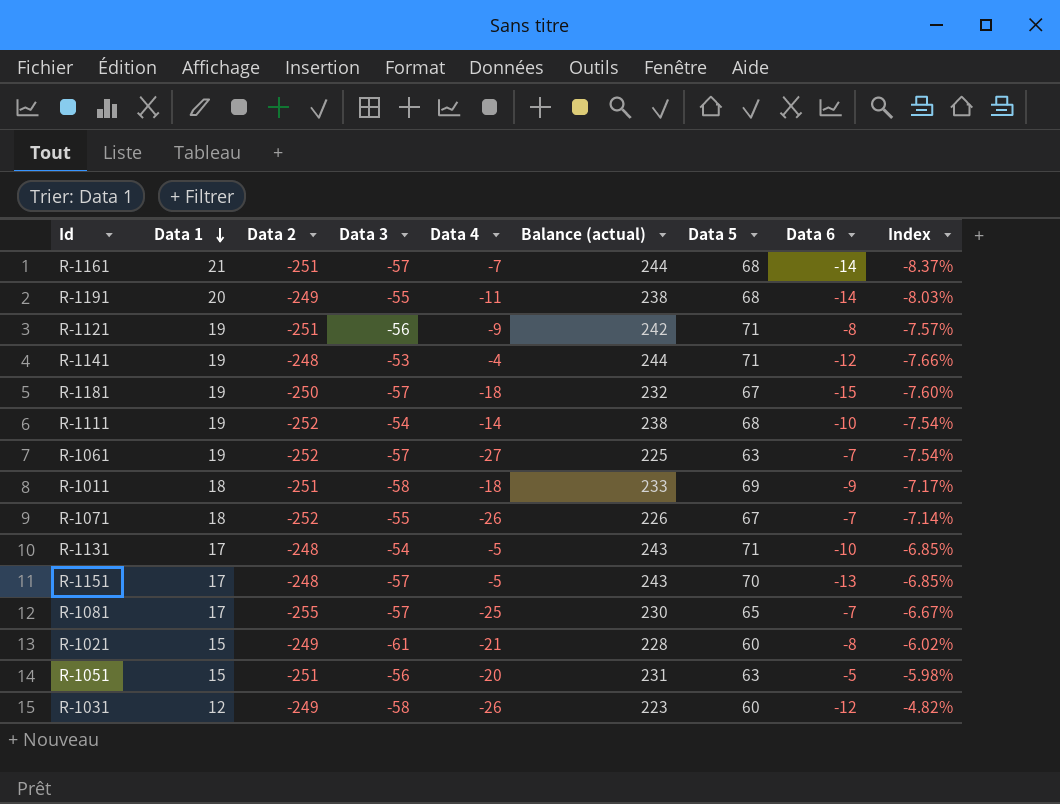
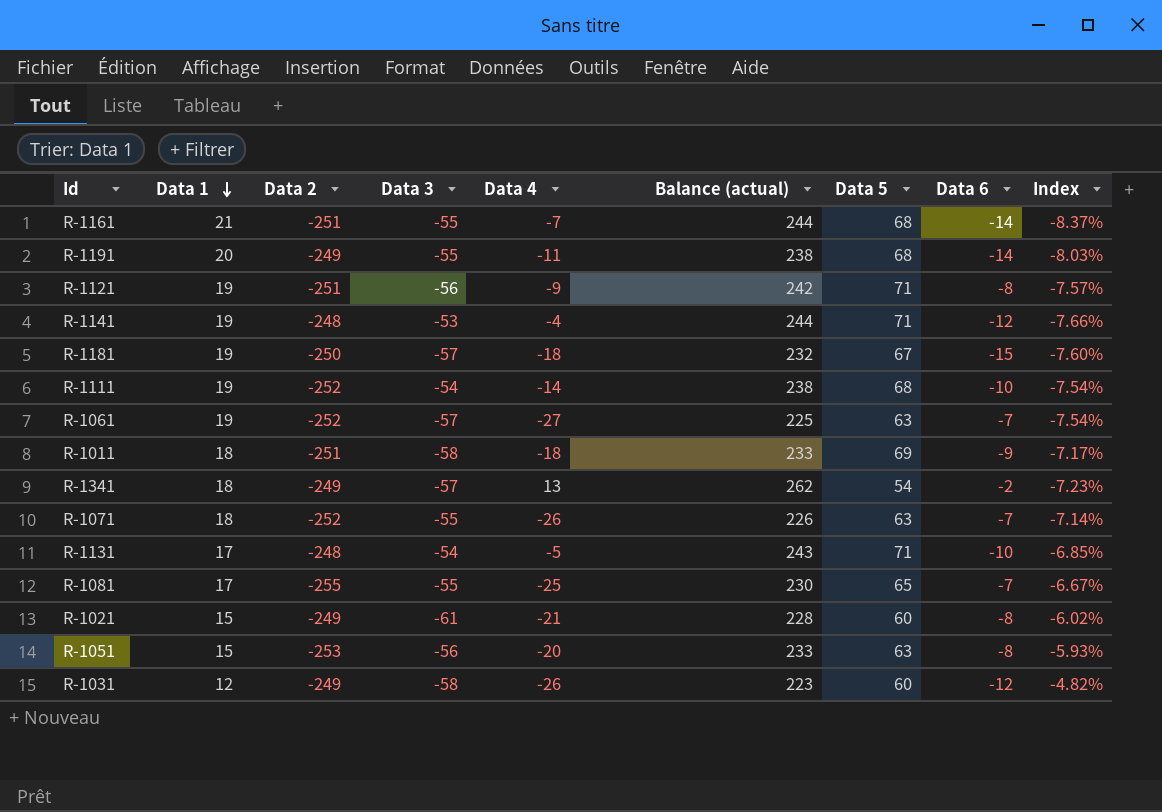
row R-1151: 17 | -248 | -57 | -5 | 243 | 70 | -13 | -6.85% -> none
R-1161 | Data 3: -57 -> -55
row R-1341: none -> 18 | -249 | -57 | 13 | 262 | 54 | -2 | -7.23%
R-1071 | Data 5: 67 -> 63
R-1081 | Data 3: -57 -> -55
R-1051 | Data 2: -251 -> -253
R-1051 | Balance (actual): 231 -> 233
R-1051 | Data 6: -5 -> -8
R-1051 | Index: -5.98% -> -5.93%

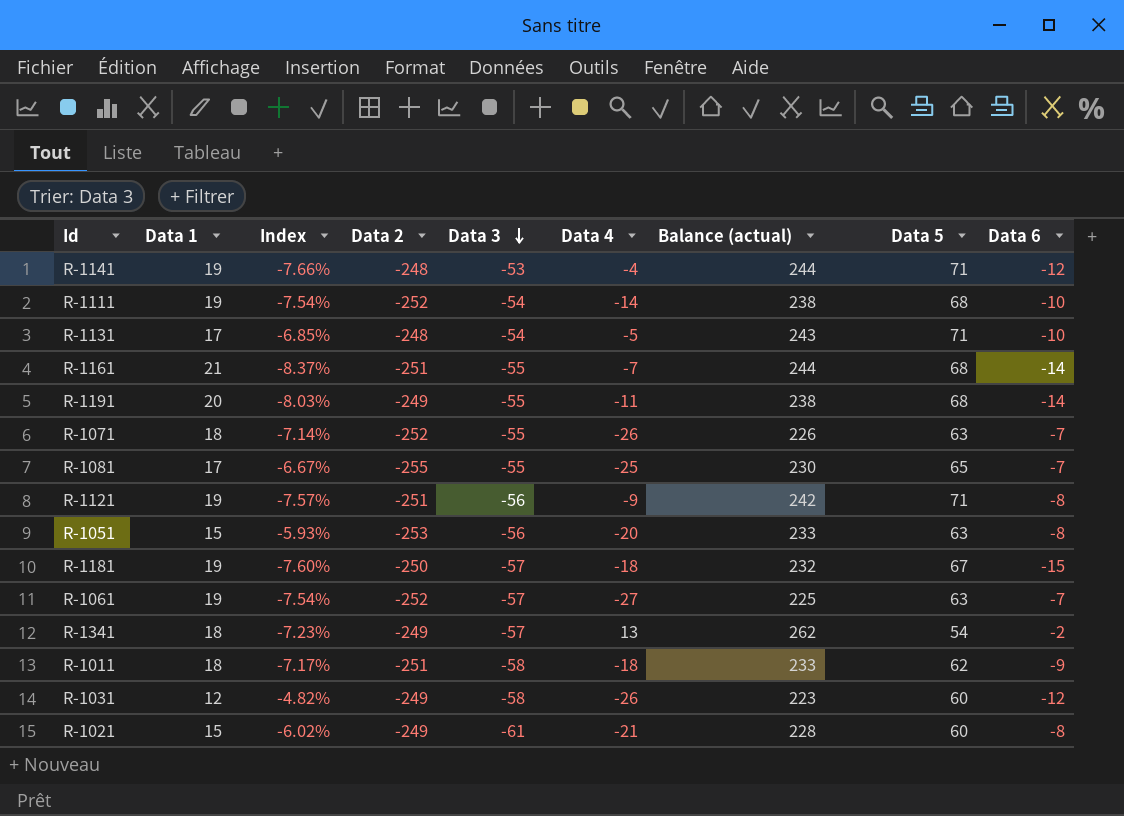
row order: Data 1 descending -> Data 3 descending
column Index | position: 9 -> 3
R-1011 | Data 5: 69 -> 62

